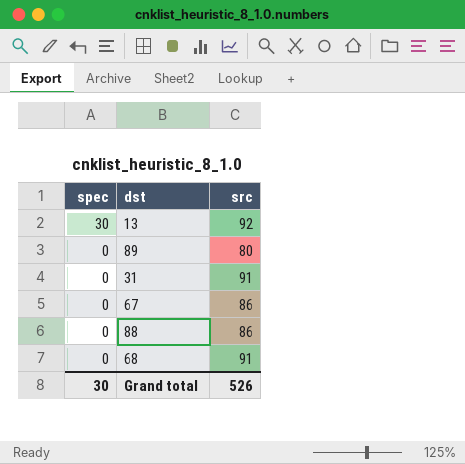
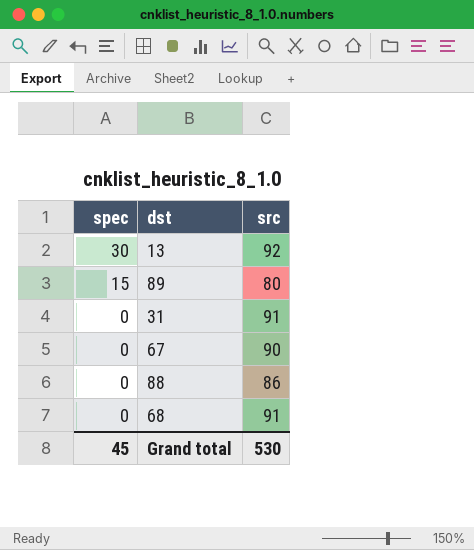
89 | spec: 0 -> 15
67 | src: 86 -> 90
Grand total | spec: 30 -> 45
Grand total | src: 526 -> 530

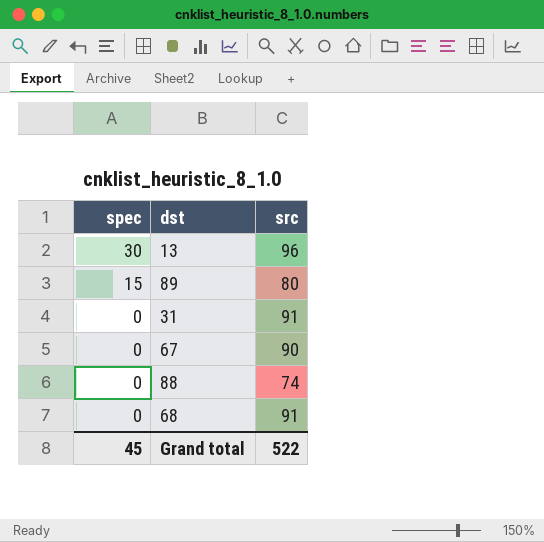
13 | src: 92 -> 96
88 | src: 86 -> 74
Grand total | src: 530 -> 522

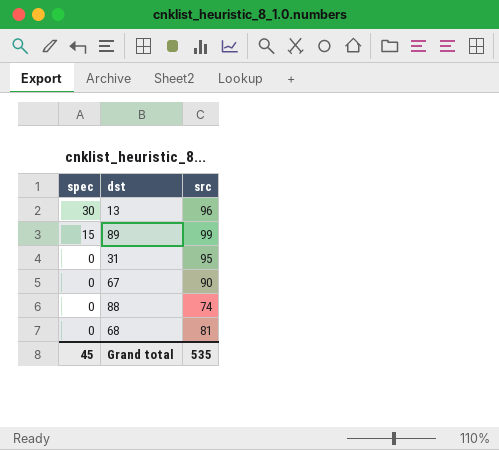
89 | src: 80 -> 99
31 | src: 91 -> 95
68 | src: 91 -> 81
Grand total | src: 522 -> 535

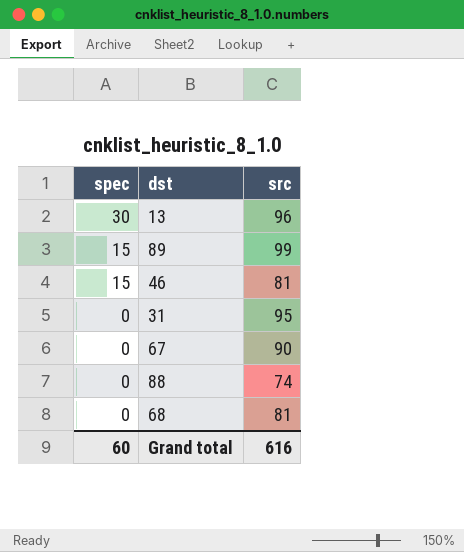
row 46: none -> 15 | 81
Grand total | spec: 45 -> 60
Grand total | src: 535 -> 616

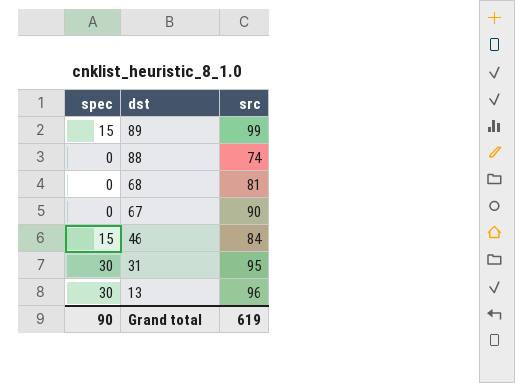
row order: spec descending -> dst descending
46 | src: 81 -> 84
31 | spec: 0 -> 30
Grand total | spec: 60 -> 90
Grand total | src: 616 -> 619

